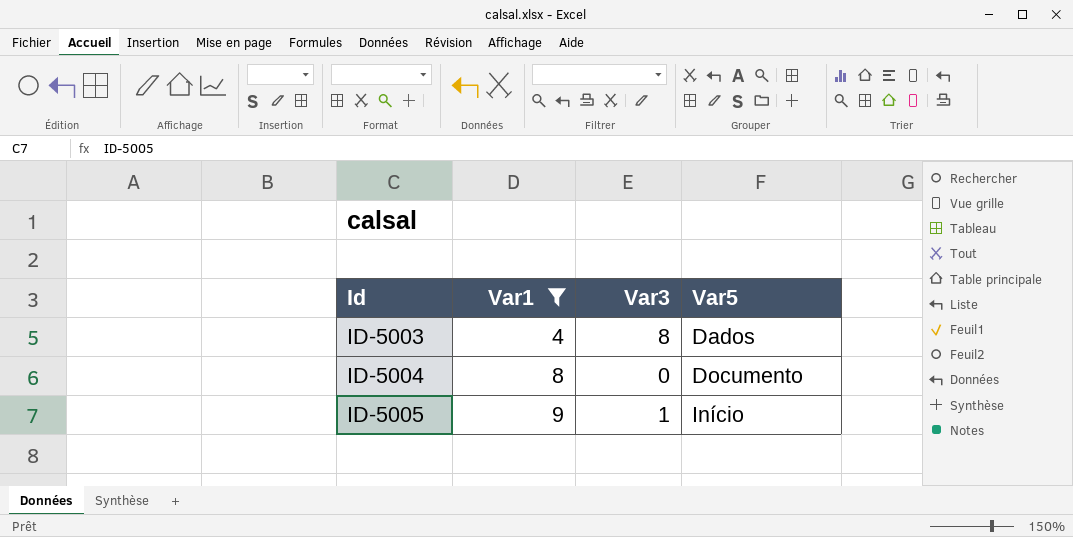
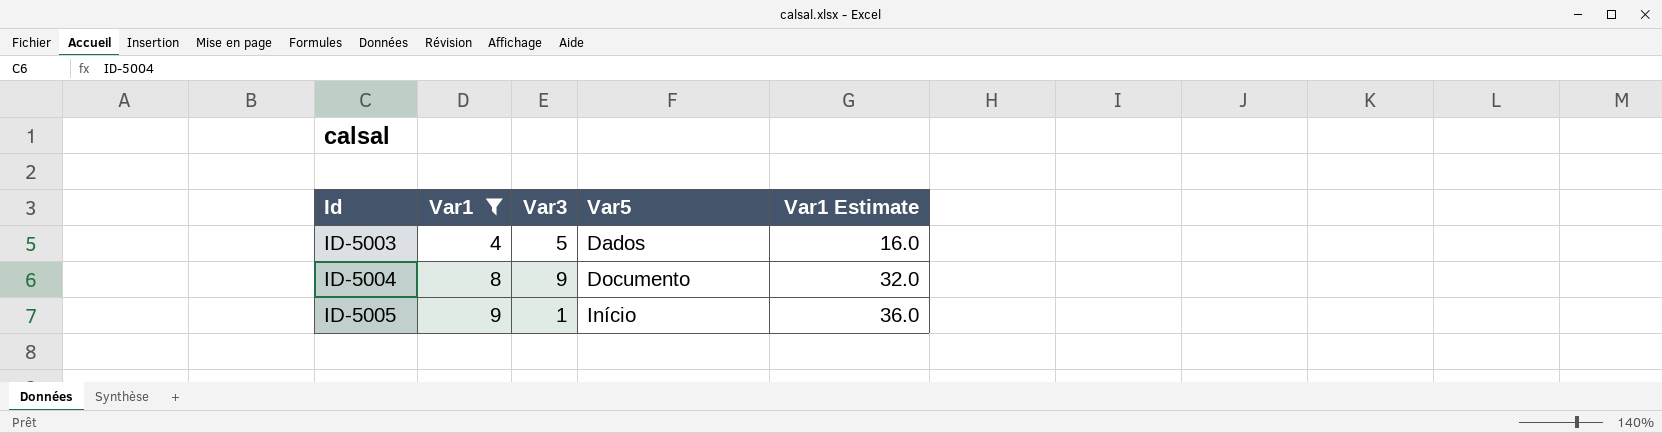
column Var1 Estimate | formula: none -> [Var1] * 4
ID-5003 | Var3: 8 -> 5
ID-5004 | Var3: 0 -> 9

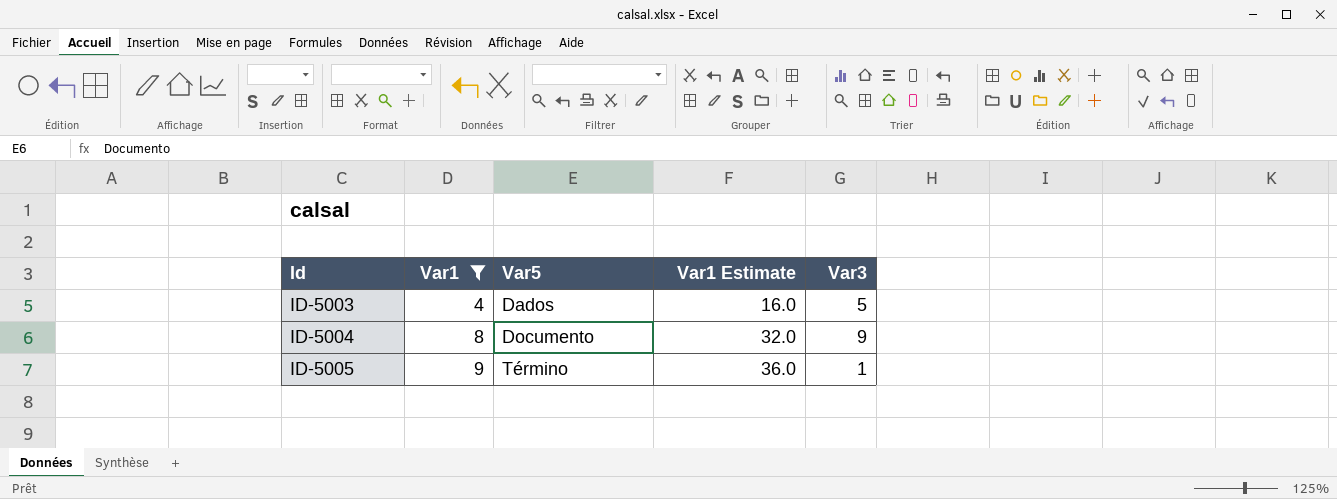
column Var3 | position: 3 -> 5
ID-5005 | Var5: Início -> Término

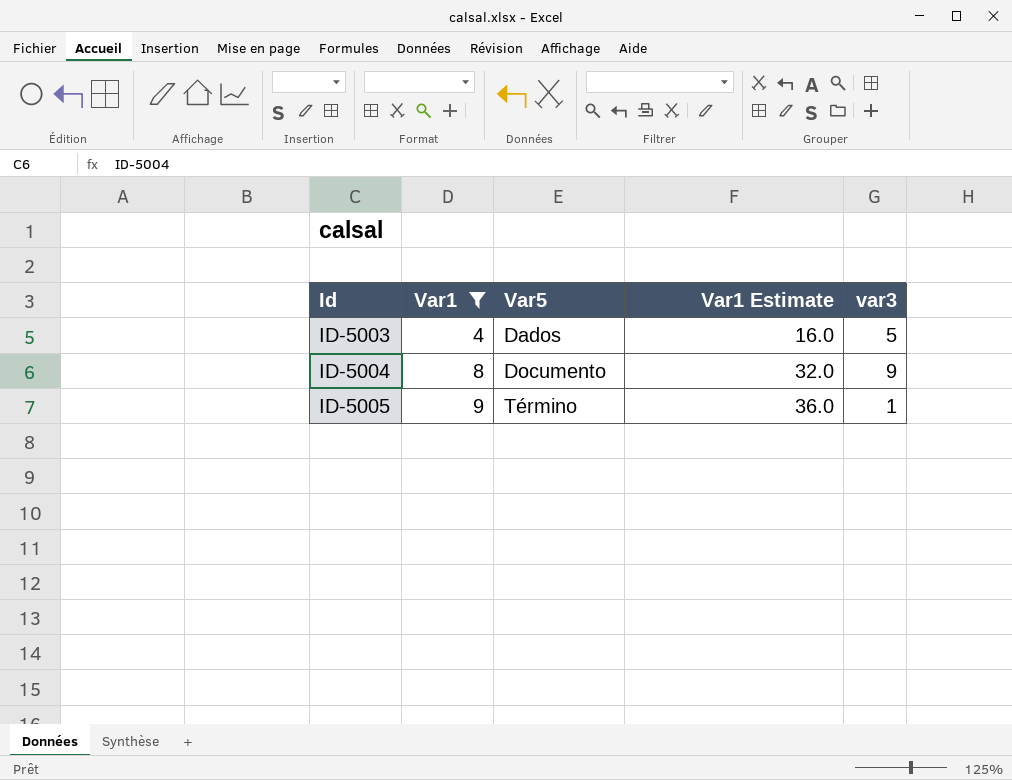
column name: Var3 -> var3

